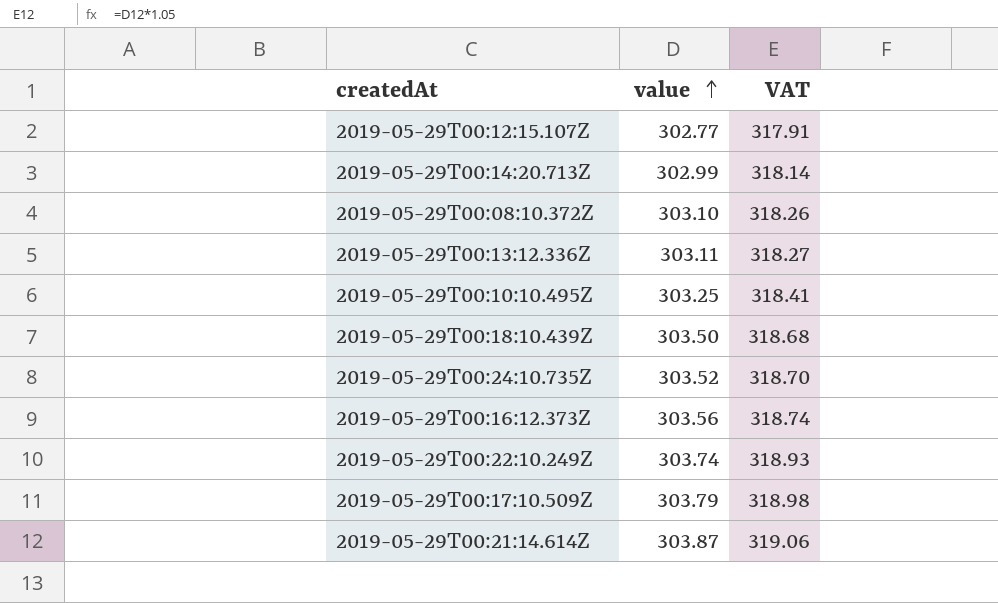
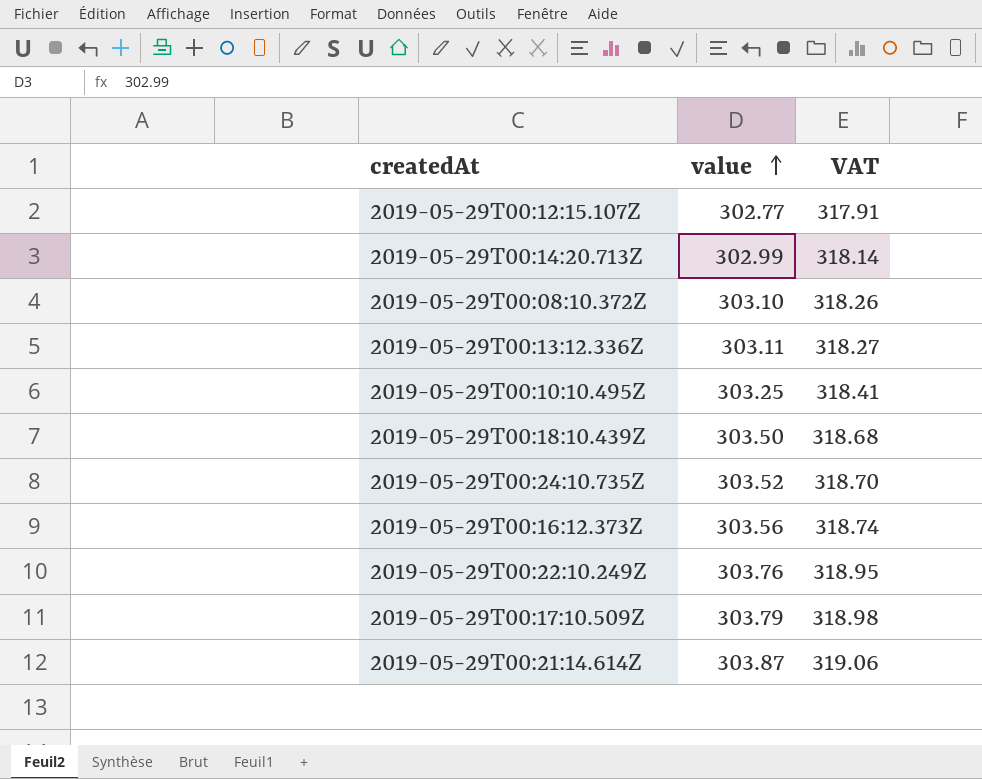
2019-05-29T00:22:10.249Z | value: 303.74 -> 303.76
2019-05-29T00:22:10.249Z | VAT: 318.93 -> 318.95

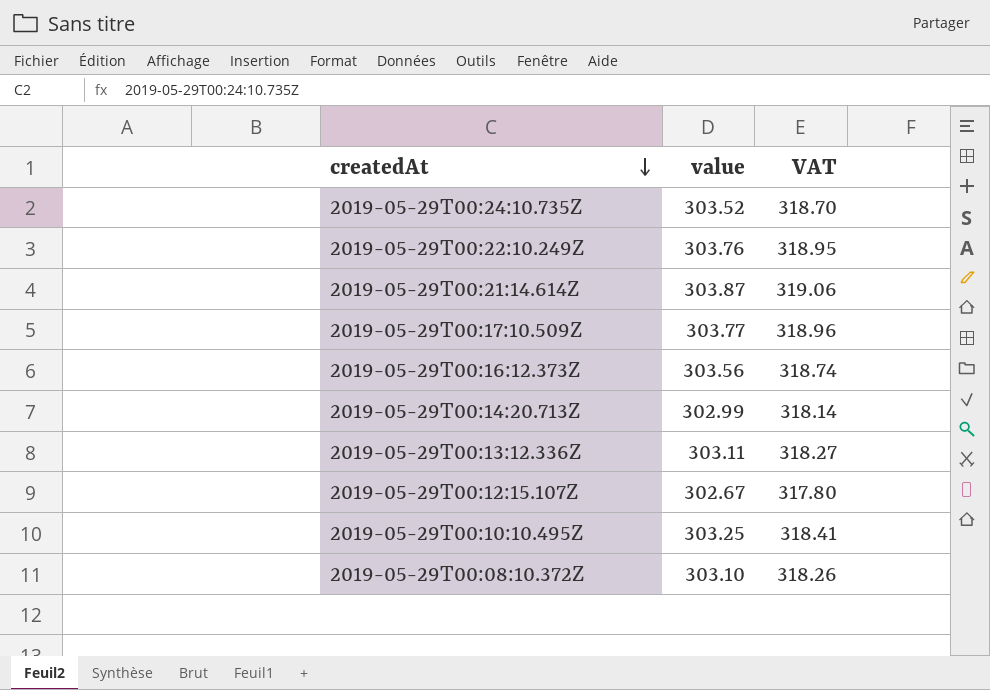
row order: value ascending -> createdAt descending
row 2019-05-29T00:18:10.439Z: 303.50 | 318.68 -> none
2019-05-29T00:17:10.509Z | value: 303.79 -> 303.77
2019-05-29T00:17:10.509Z | VAT: 318.98 -> 318.96
2019-05-29T00:12:15.107Z | value: 302.77 -> 302.67
2019-05-29T00:12:15.107Z | VAT: 317.91 -> 317.80

